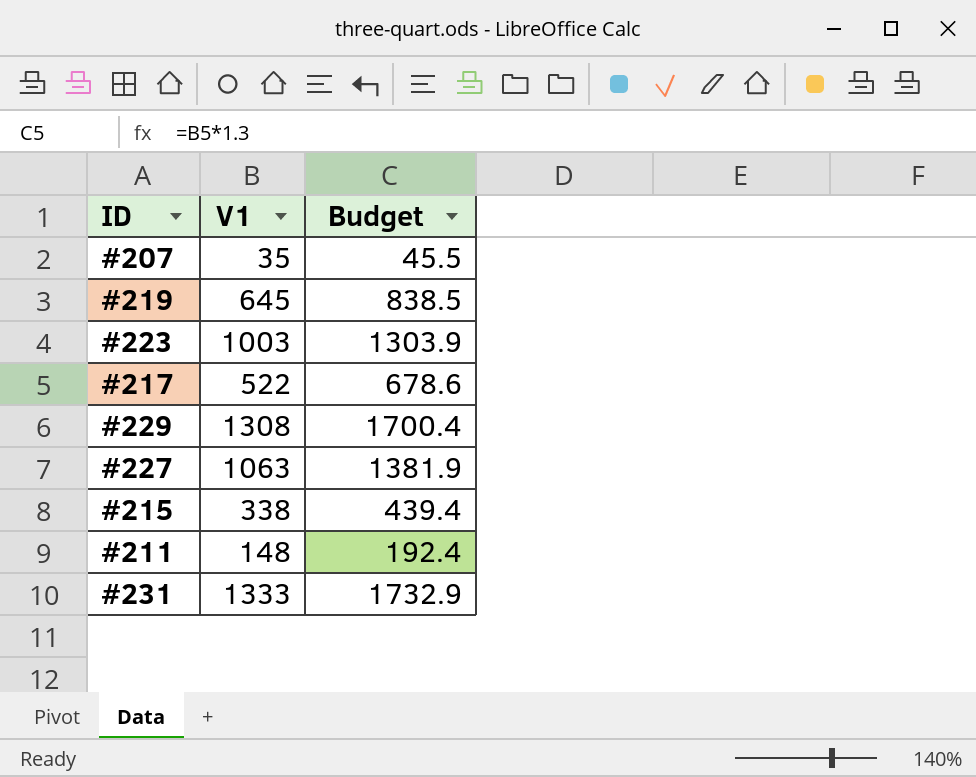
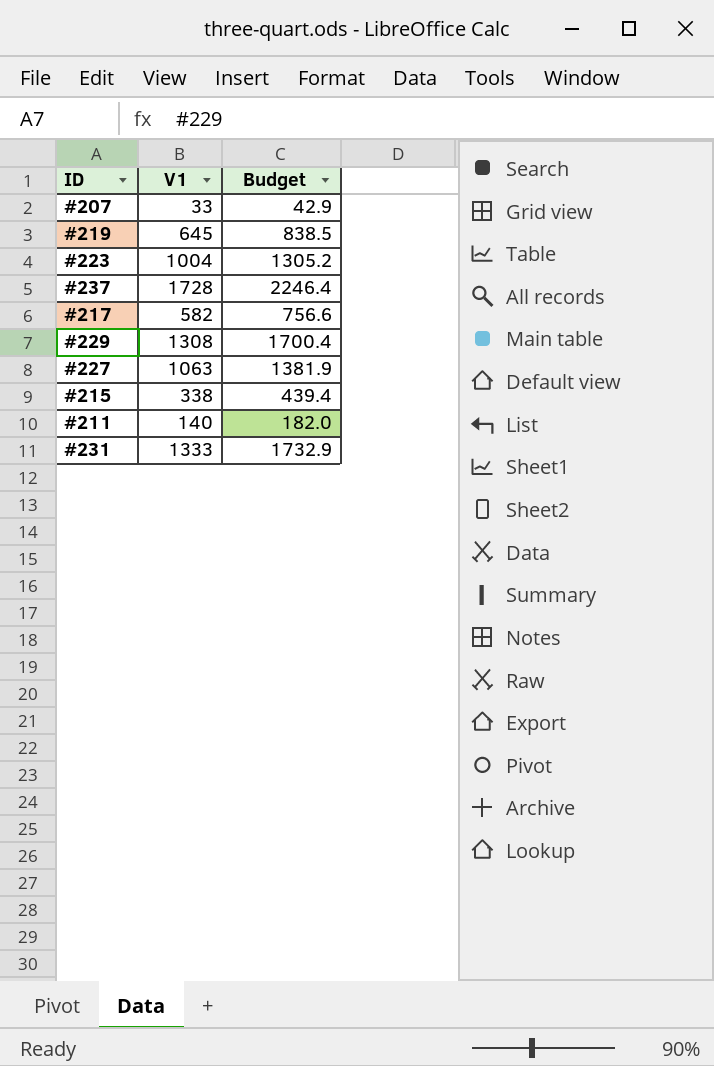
#207 | V1: 35 -> 33
#207 | Budget: 45.5 -> 42.9
#223 | V1: 1003 -> 1004
#223 | Budget: 1303.9 -> 1305.2
row #237: none -> 1728 | 2246.4
#217 | V1: 522 -> 582
#217 | Budget: 678.6 -> 756.6
#211 | V1: 148 -> 140
#211 | Budget: 192.4 -> 182.0

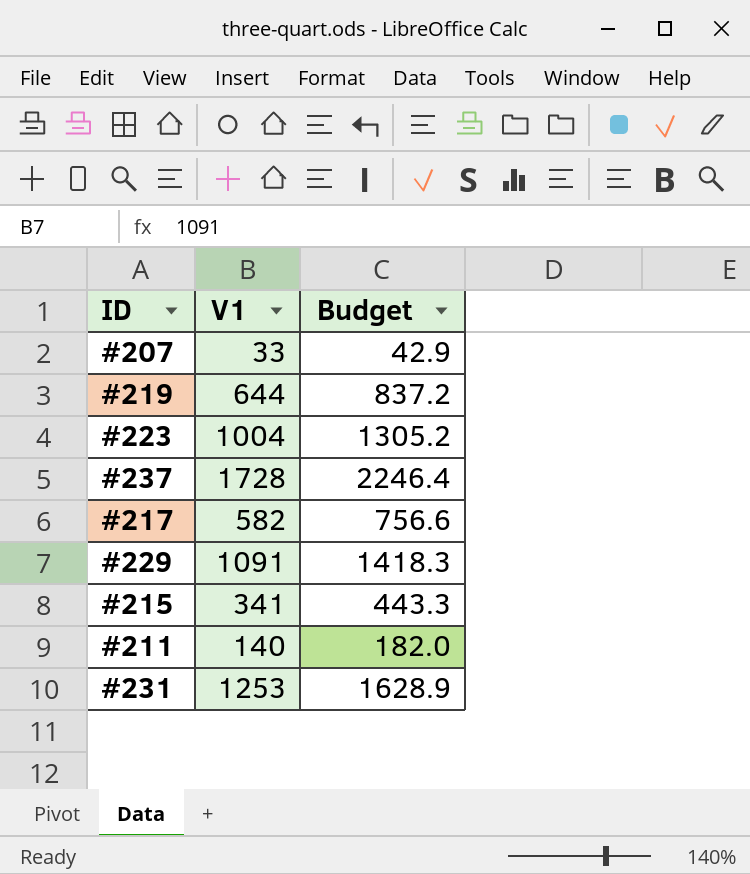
row #227: 1063 | 1381.9 -> none
#219 | V1: 645 -> 644
#219 | Budget: 838.5 -> 837.2
#229 | V1: 1308 -> 1091
#229 | Budget: 1700.4 -> 1418.3
#215 | V1: 338 -> 341
#215 | Budget: 439.4 -> 443.3
#231 | V1: 1333 -> 1253
#231 | Budget: 1732.9 -> 1628.9

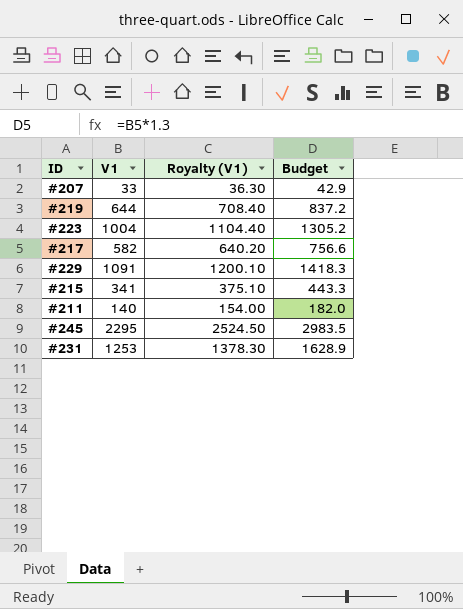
column Royalty (V1) | formula: none -> [V1] * 1.1
row #237: 1728 | 2246.4 -> none
row #245: none -> 2295 | 2524.50 | 2983.5

